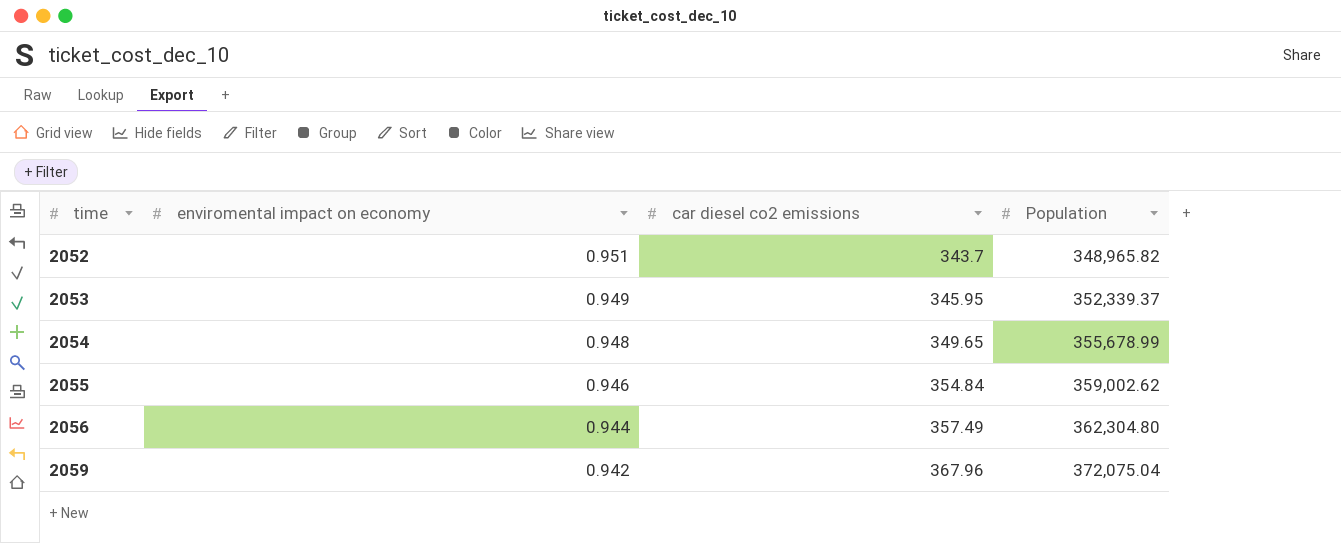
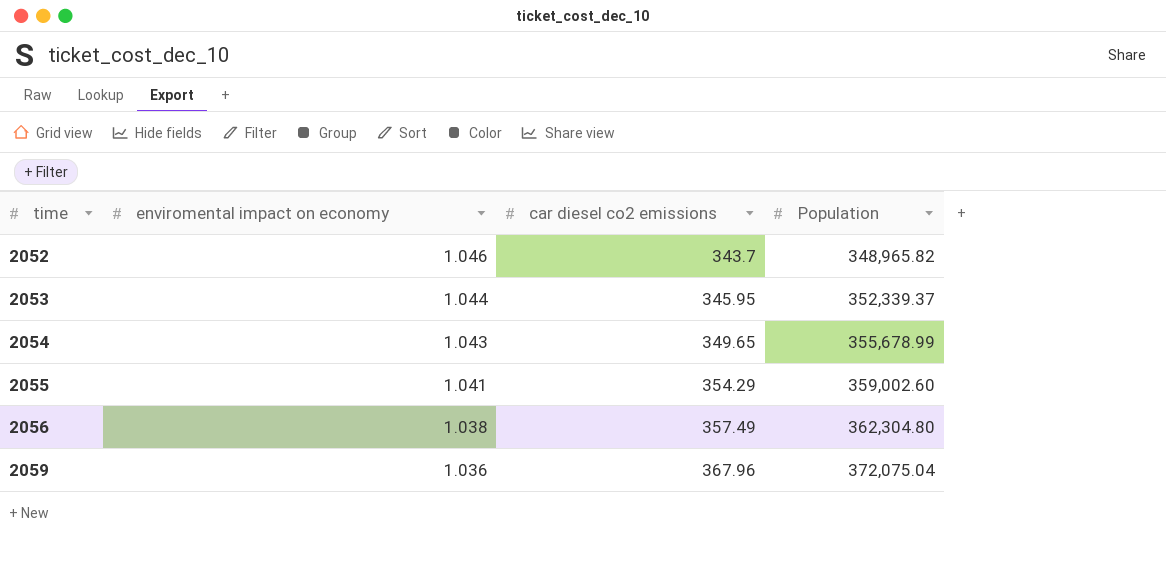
2052 | enviromental impact on economy: 0.951 -> 1.046
2053 | enviromental impact on economy: 0.949 -> 1.044
2054 | enviromental impact on economy: 0.948 -> 1.043
2055 | enviromental impact on economy: 0.946 -> 1.041
2055 | car diesel co2 emissions: 354.84 -> 354.29
2055 | Population: 359,002.62 -> 359,002.60
2056 | enviromental impact on economy: 0.944 -> 1.038
2059 | enviromental impact on economy: 0.942 -> 1.036

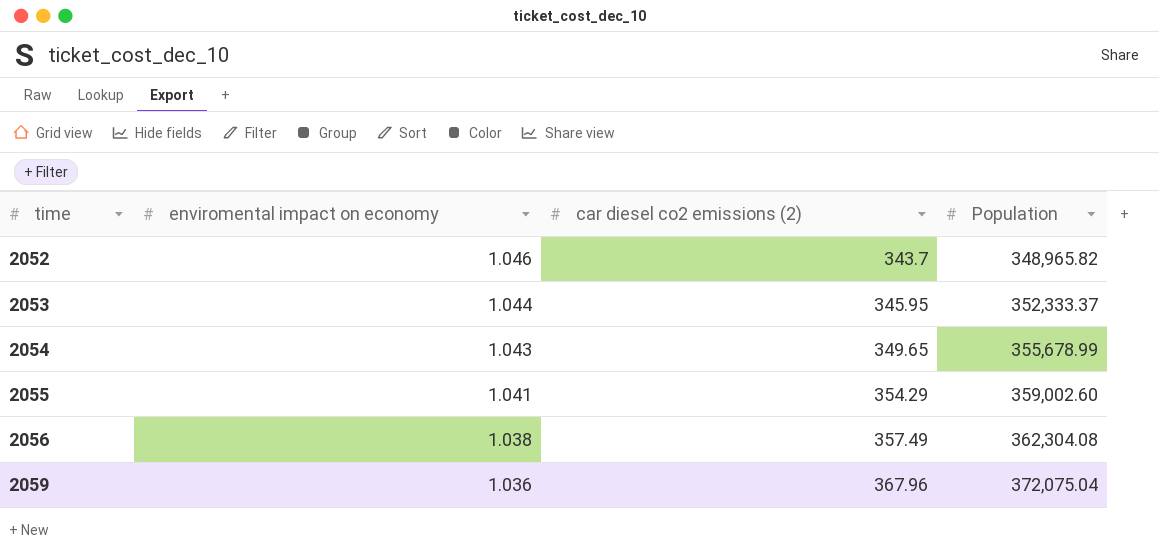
column name: car diesel co2 emissions -> car diesel co2 emissions (2)
2053 | Population: 352,339.37 -> 352,333.37
2056 | Population: 362,304.80 -> 362,304.08

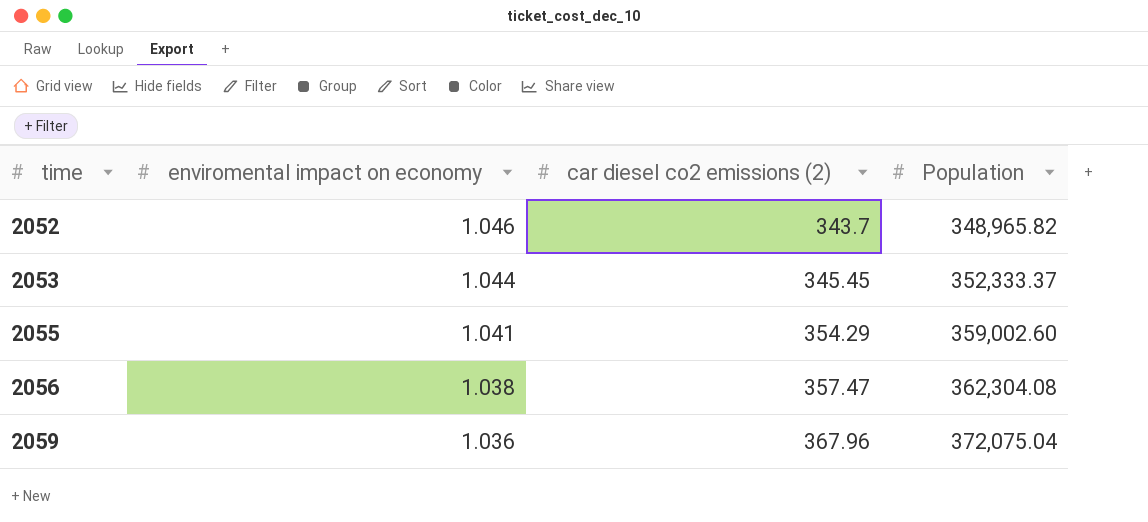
row 2054: 1.043 | 349.65 | 355,678.99 -> none
2053 | car diesel co2 emissions (2): 345.95 -> 345.45
2056 | car diesel co2 emissions (2): 357.49 -> 357.47

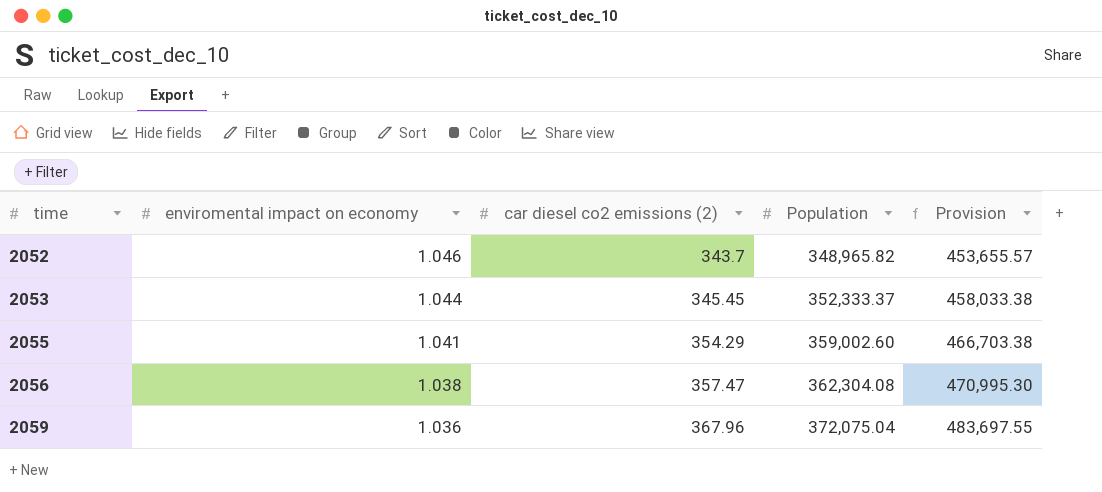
column Provision | formula: none -> [Population] * 1.3

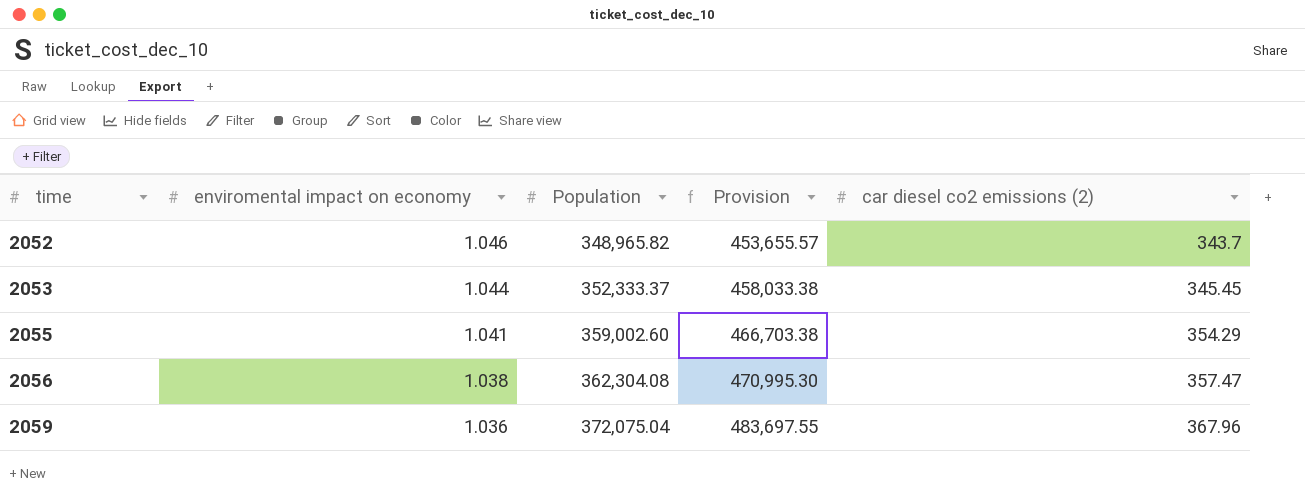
column car diesel co2 emissions (2) | position: 3 -> 5

